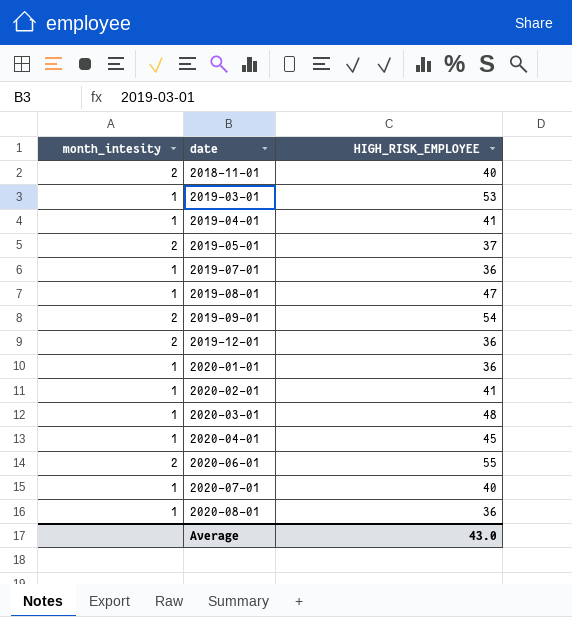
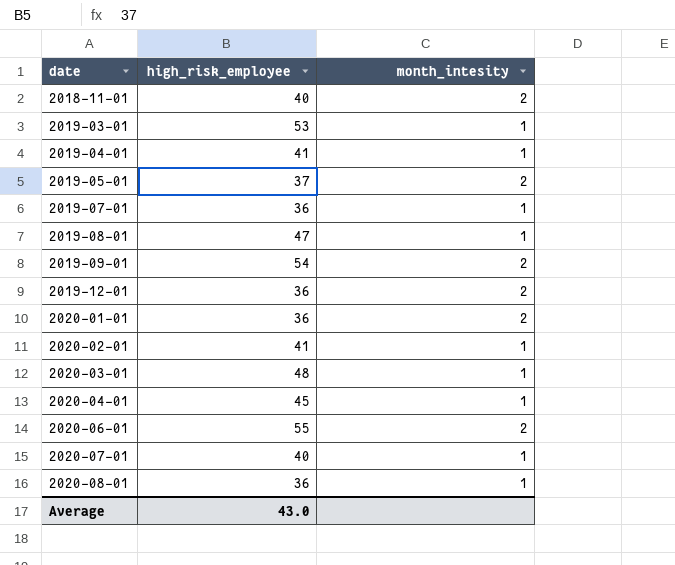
column name: HIGH_RISK_EMPLOYEE -> high_risk_employee
column month_intesity | position: 1 -> 3
2020-01-01 | month_intesity: 1 -> 2

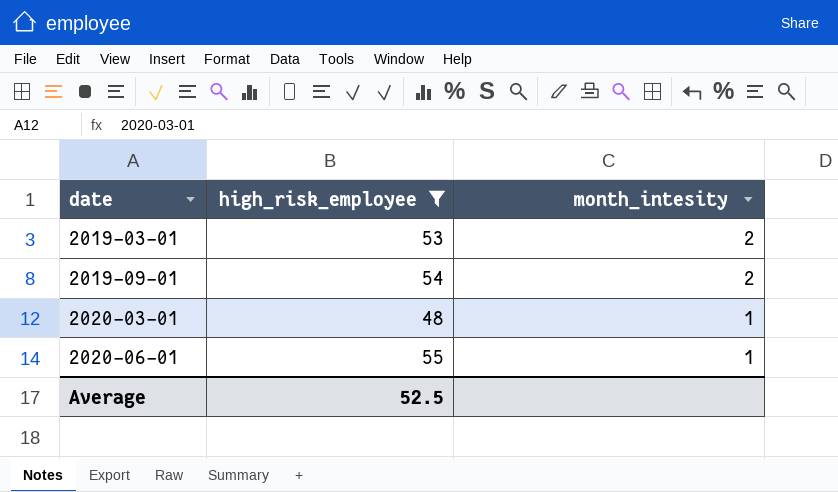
filter: none -> high_risk_employee >= 48
2019-03-01 | month_intesity: 1 -> 2
2020-06-01 | month_intesity: 2 -> 1
Average | high_risk_employee: 43.0 -> 52.5

